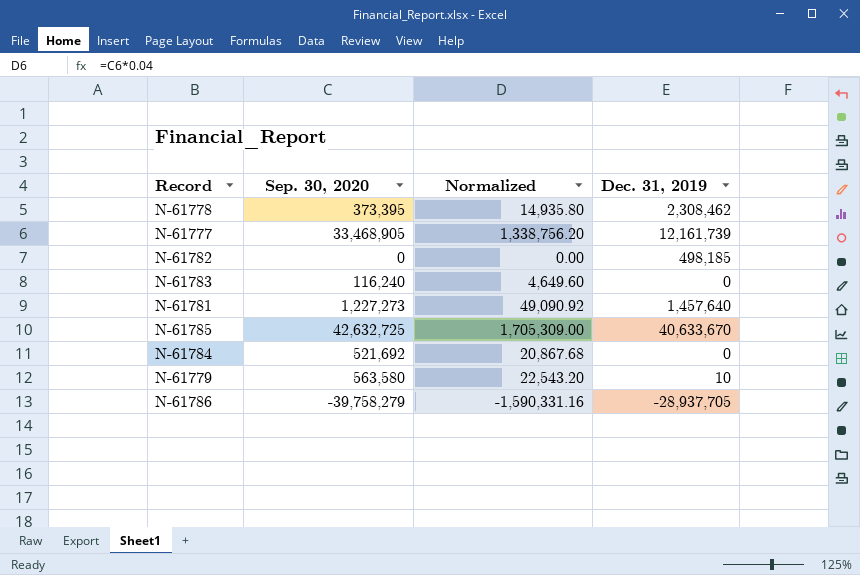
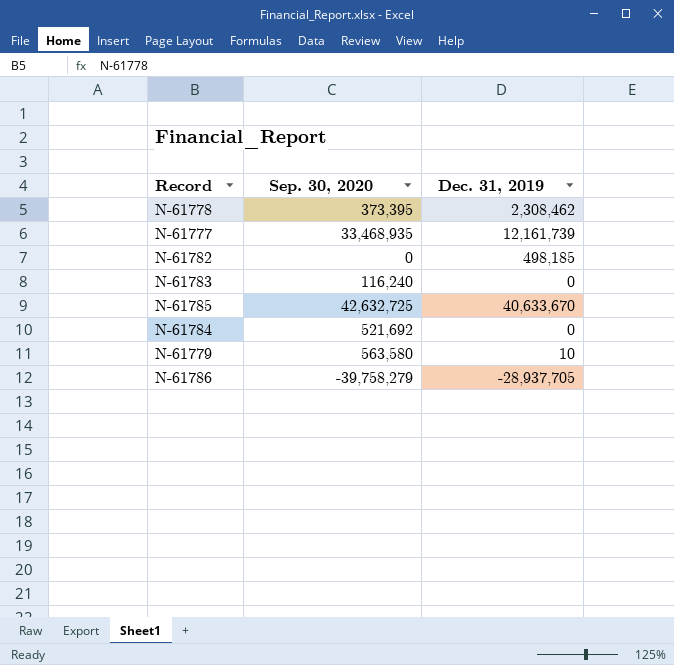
column Normalized | formula: [Sep. 30, 2020] * 0.04 -> none
row N-61781: 1,227,273 | 49,090.92 | 1,457,640 -> none
N-61777 | Sep. 30, 2020: 33,468,905 -> 33,468,935

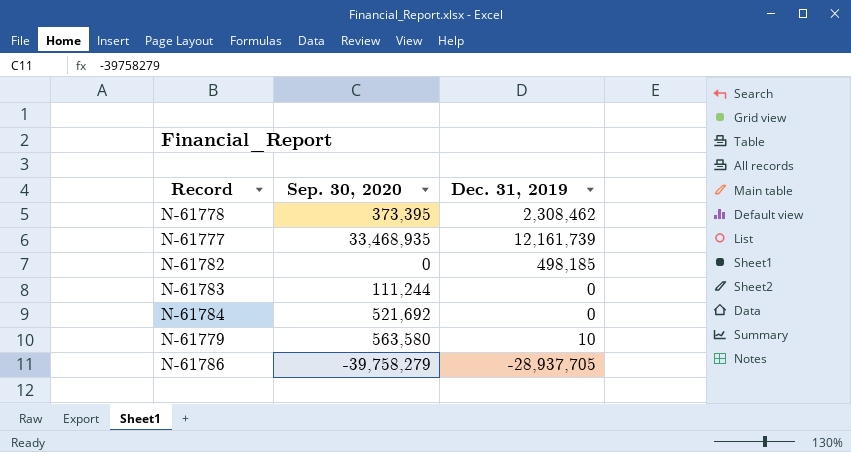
row N-61785: 42,632,725 | 40,633,670 -> none
N-61783 | Sep. 30, 2020: 116,240 -> 111,244

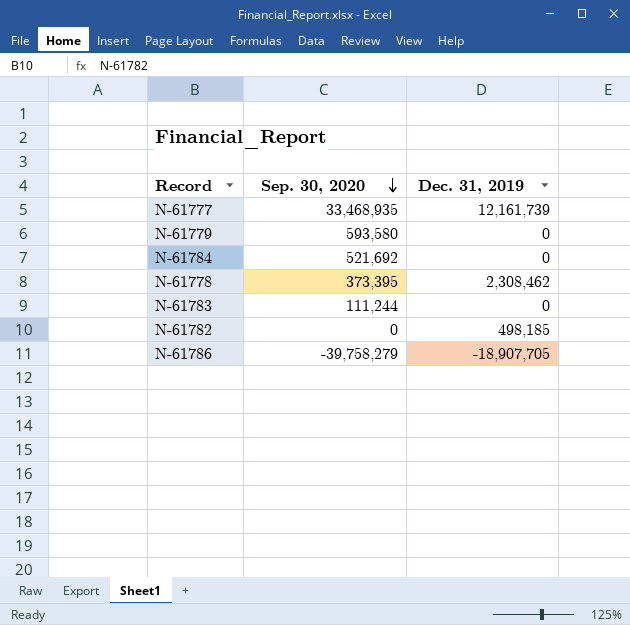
row order: none -> Sep. 30, 2020 descending
N-61779 | Sep. 30, 2020: 563,580 -> 593,580
N-61779 | Dec. 31, 2019: 10 -> 0
N-61786 | Dec. 31, 2019: -28,937,705 -> -18,907,705

